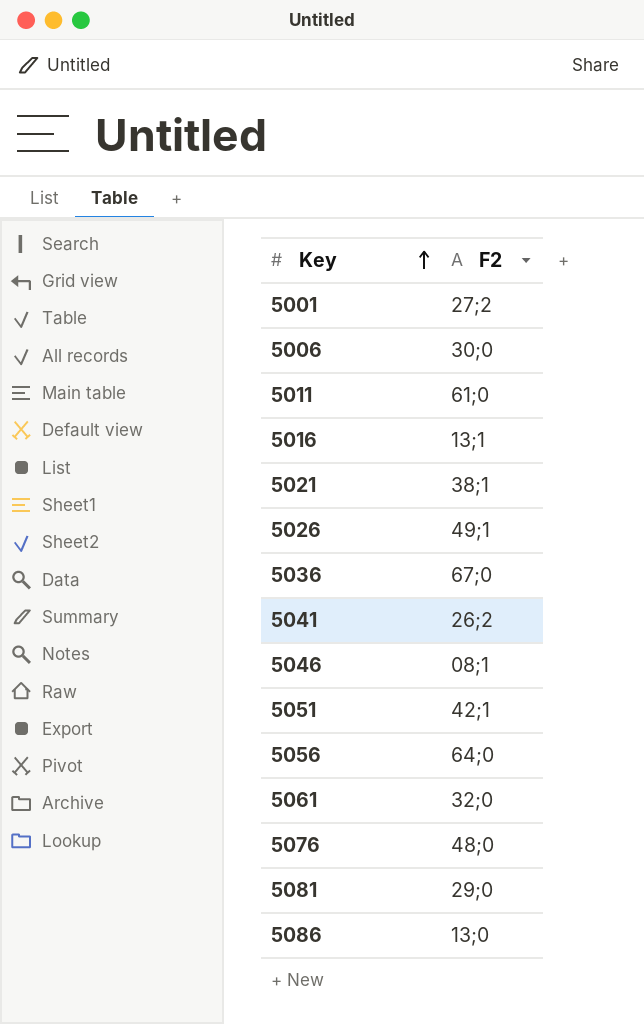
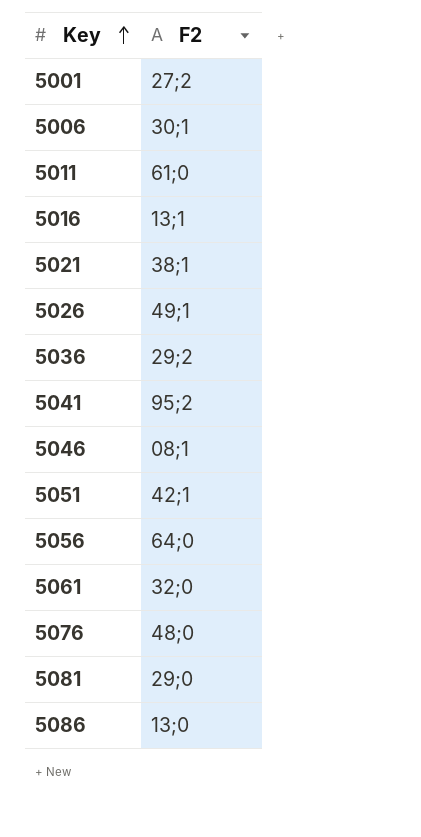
5006 | F2: 30;0 -> 30;1
5036 | F2: 67;0 -> 29;2
5041 | F2: 26;2 -> 95;2

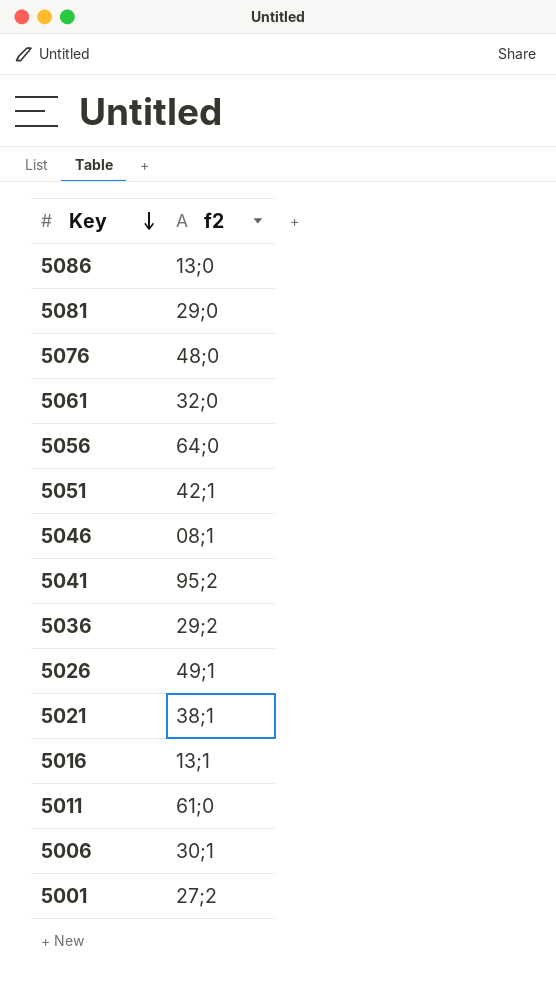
row order: Key ascending -> Key descending
column name: F2 -> f2

